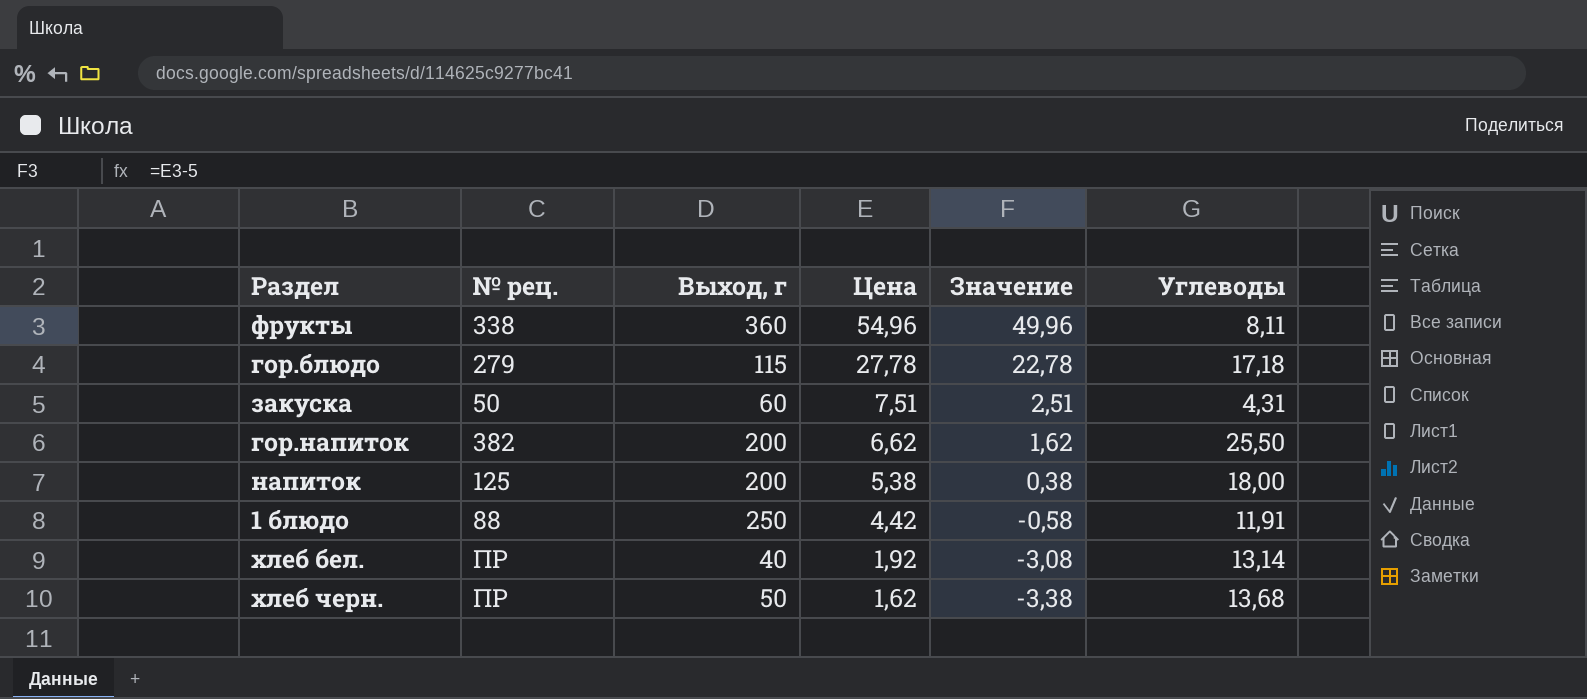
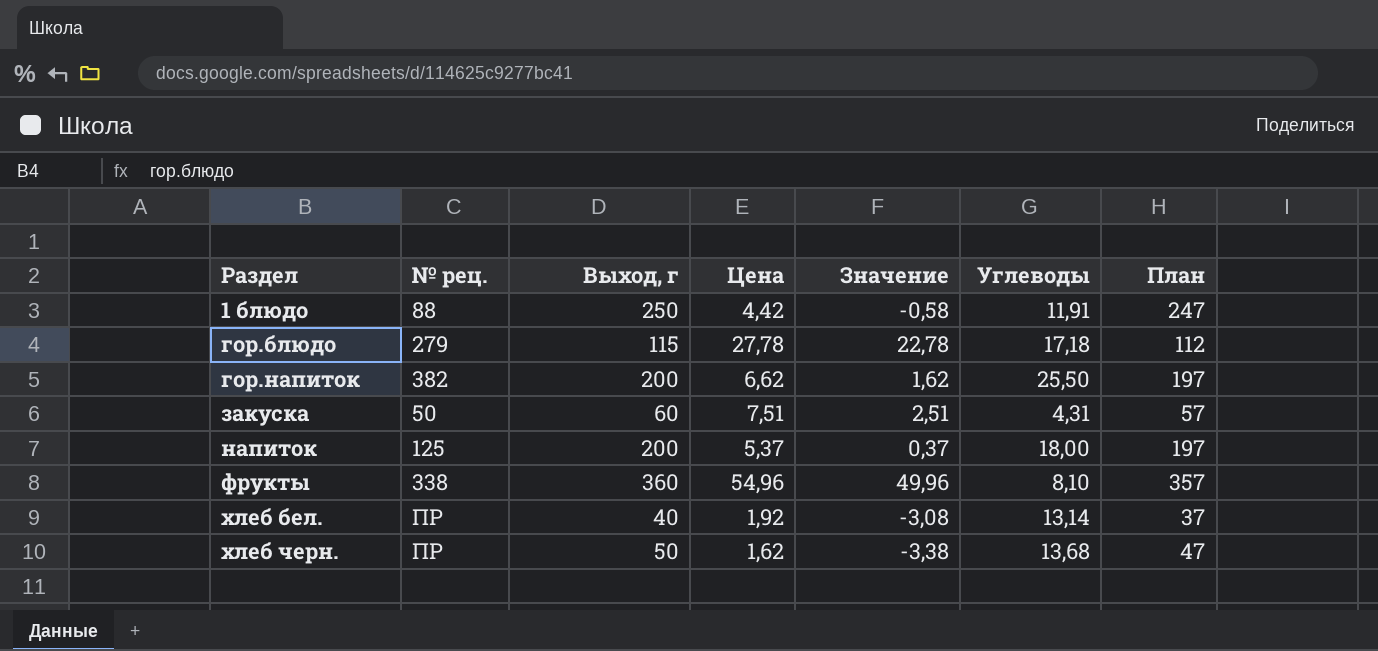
row order: Цена descending -> Раздел ascending
column План | formula: none -> [Выход, г] - 3
напиток | Цена: 5,38 -> 5,37
напиток | Значение: 0,38 -> 0,37
фрукты | Углеводы: 8,11 -> 8,10

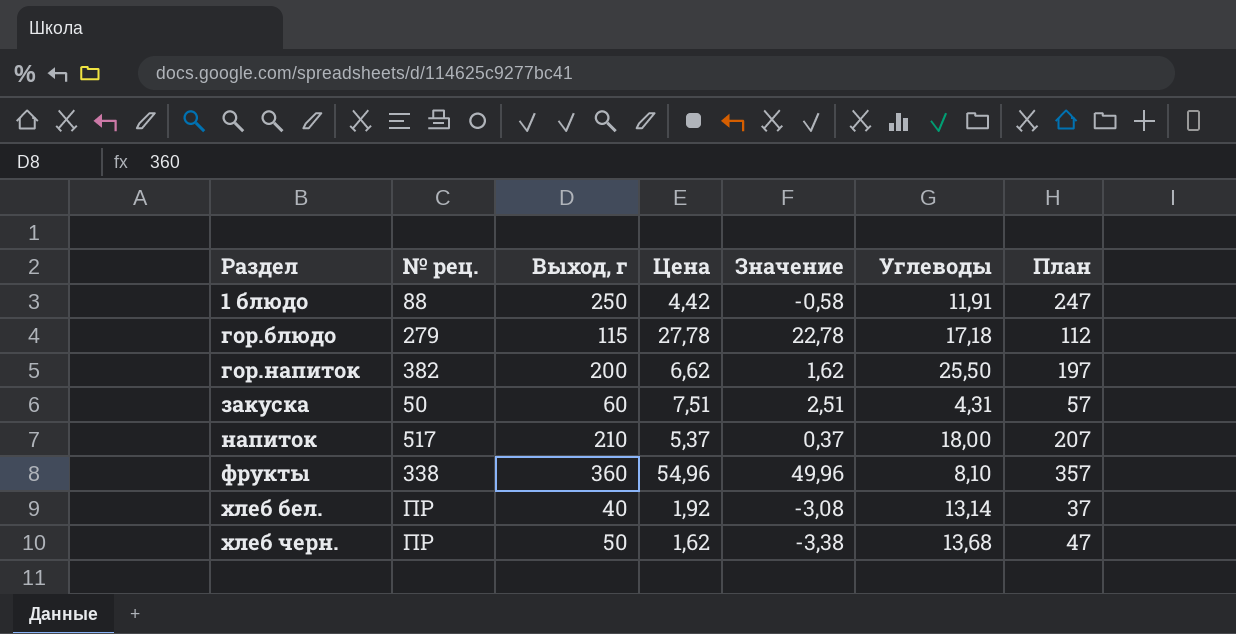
напиток | № рец.: 125 -> 517
напиток | Выход, г: 200 -> 210
напиток | План: 197 -> 207

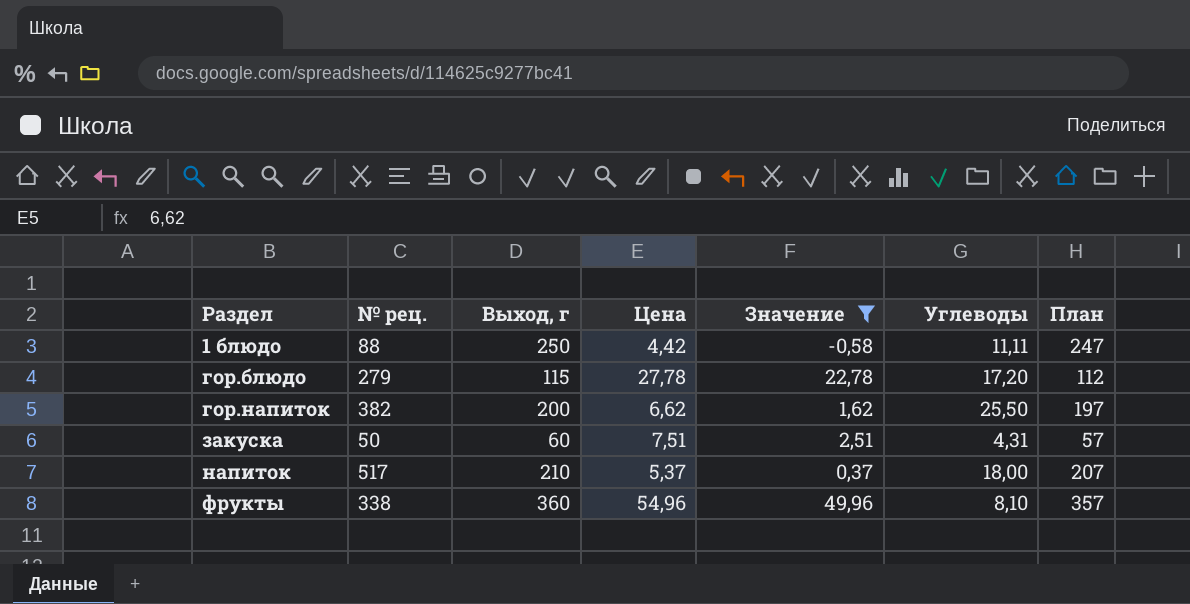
filter: none -> Значение >= -0,58
1 блюдо | Углеводы: 11,91 -> 11,11
гор.блюдо | Углеводы: 17,18 -> 17,20

